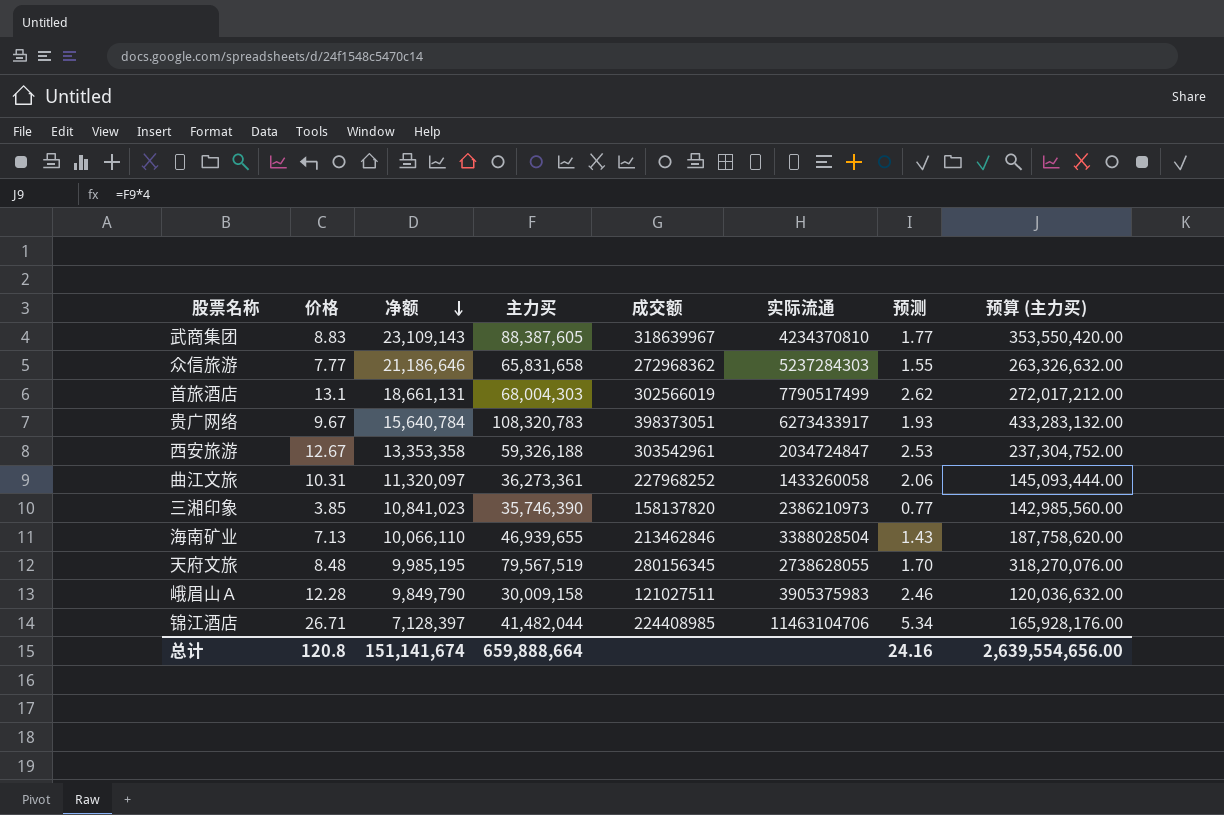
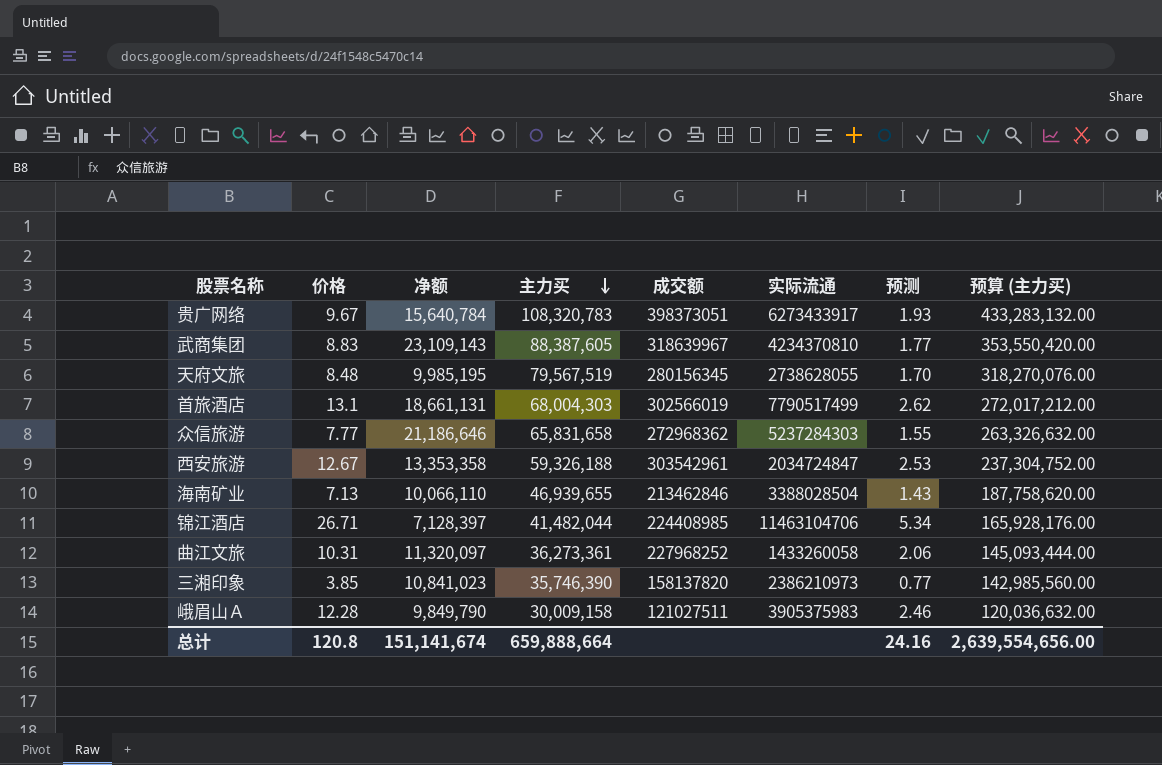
row order: 净额 descending -> 主力买 descending

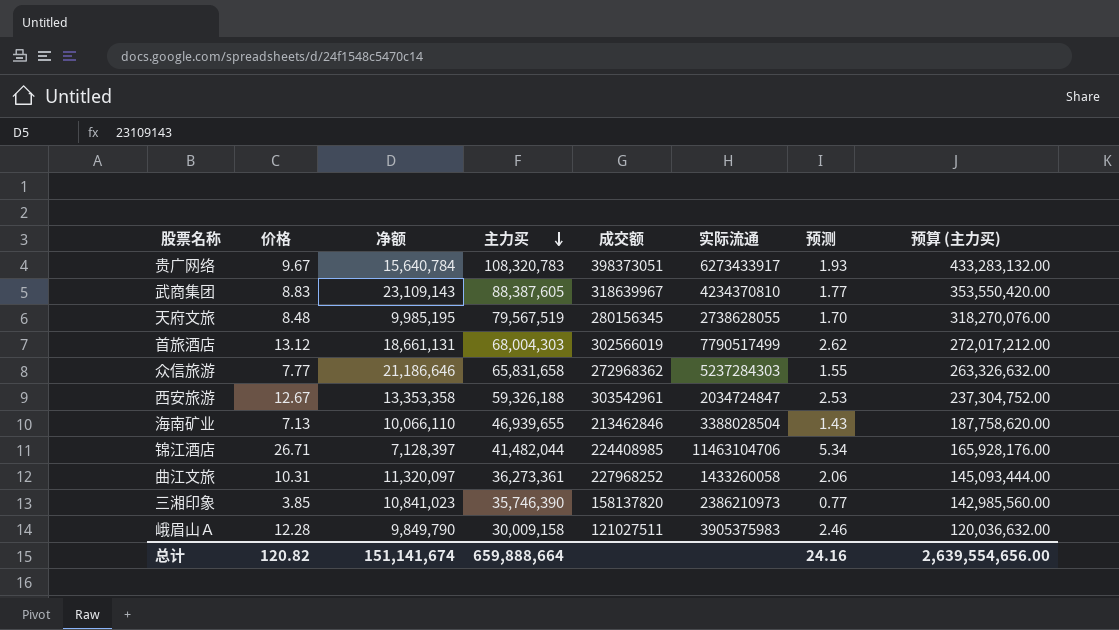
首旅酒店 | 价格: 13.1 -> 13.12
总计 | 价格: 120.8 -> 120.82

